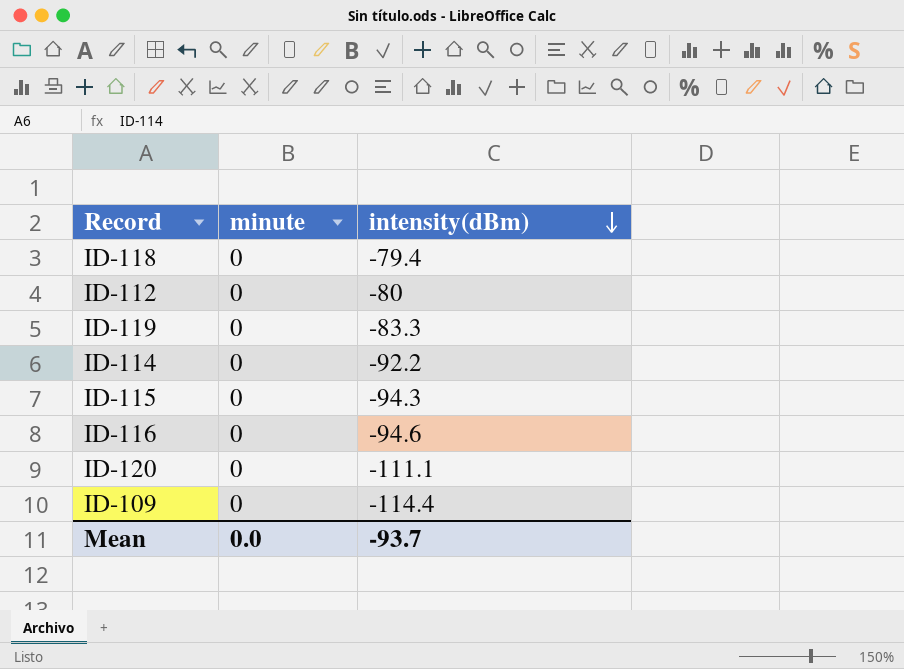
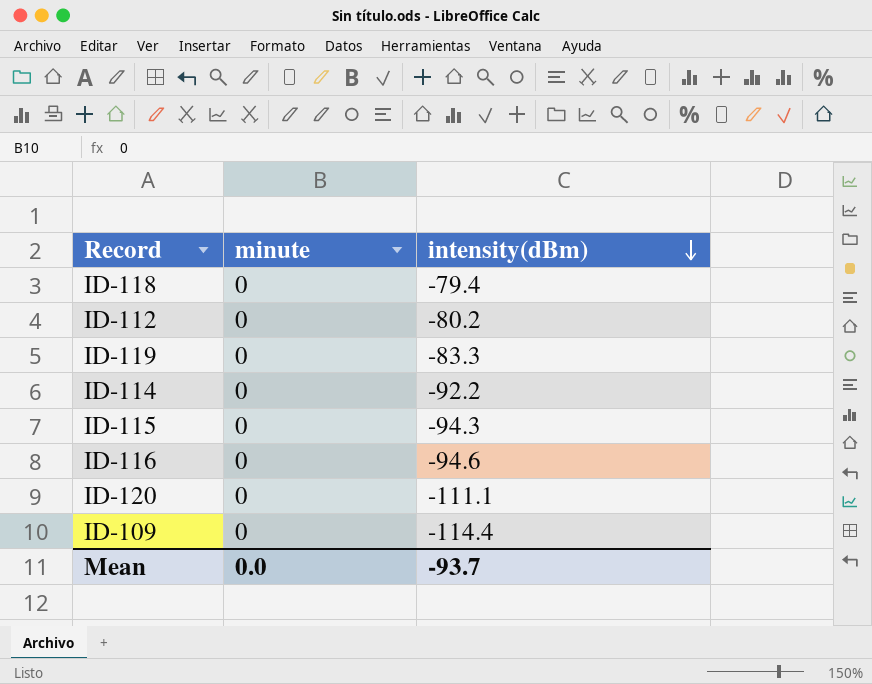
ID-112 | intensity(dBm): -80 -> -80.2

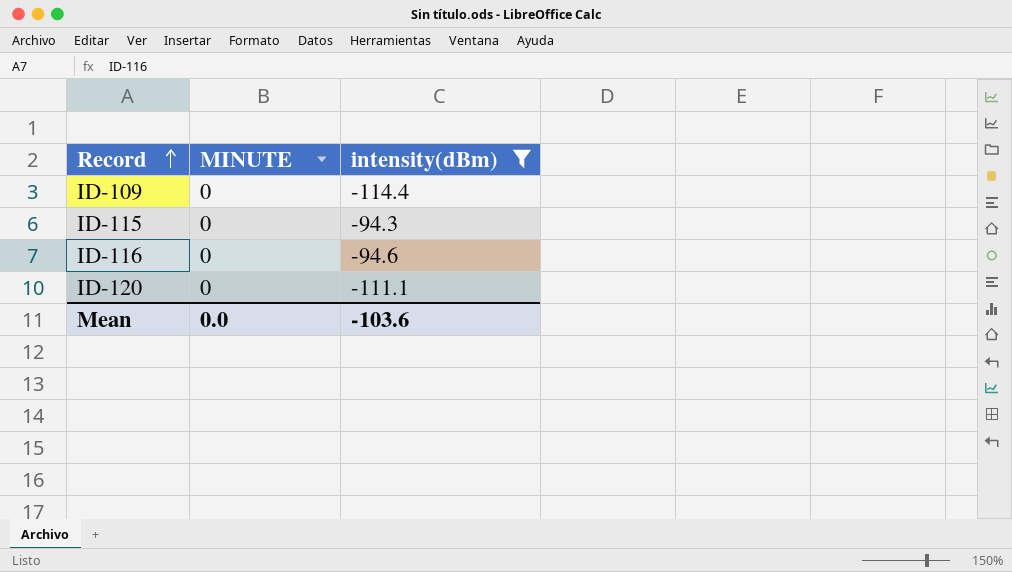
filter: none -> intensity(dBm) <= -94.3
row order: intensity(dBm) descending -> Record ascending
column name: minute -> MINUTE
Mean | intensity(dBm): -93.7 -> -103.6

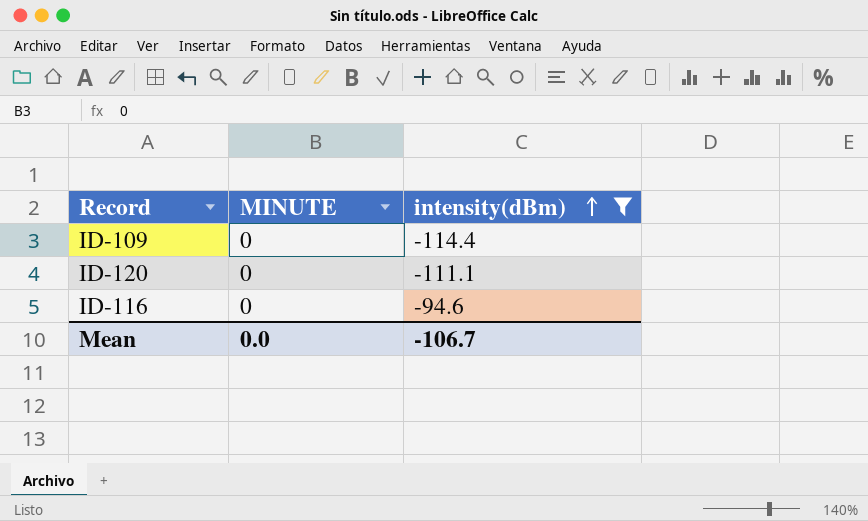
row order: Record ascending -> intensity(dBm) ascending
row ID-115: 0 | -94.3 -> none
Mean | intensity(dBm): -103.6 -> -106.7

